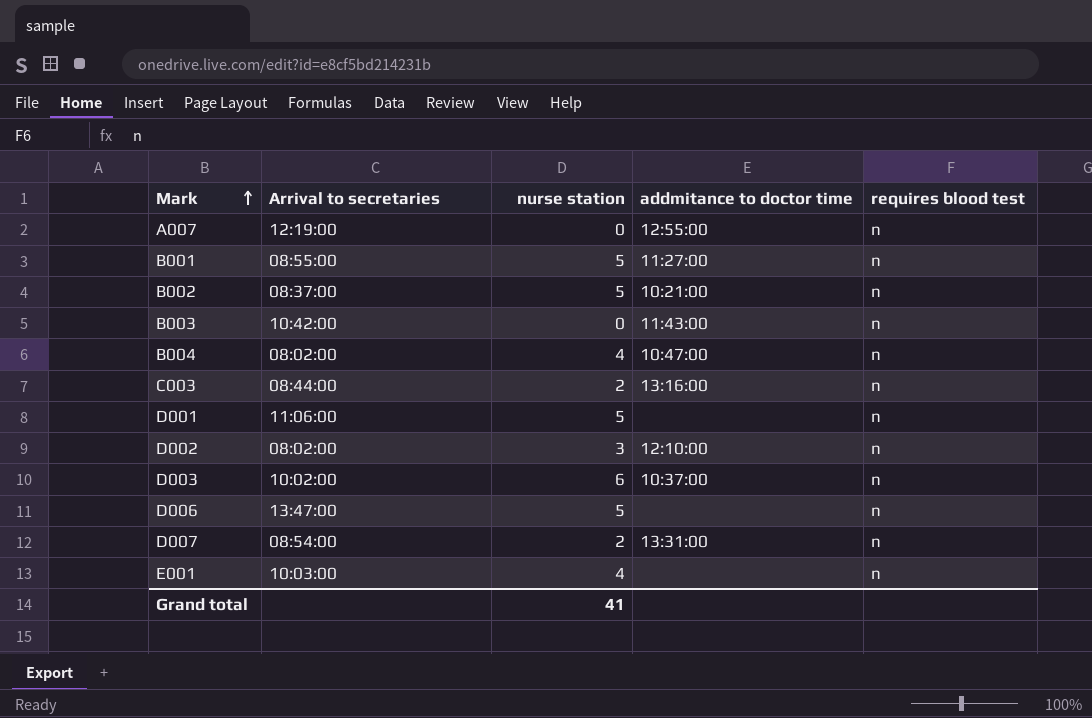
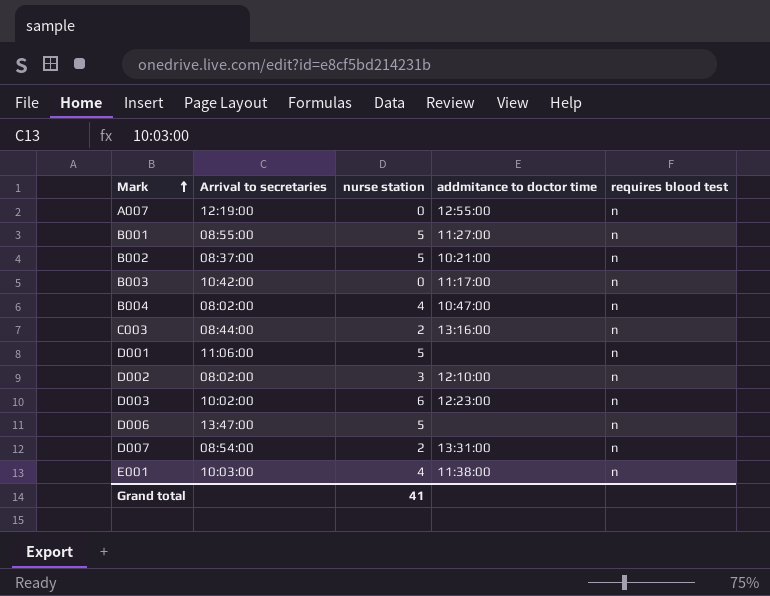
B003 | addmitance to doctor time: 11:43:00 -> 11:17:00
D003 | addmitance to doctor time: 10:37:00 -> 12:23:00
E001 | addmitance to doctor time: none -> 11:38:00

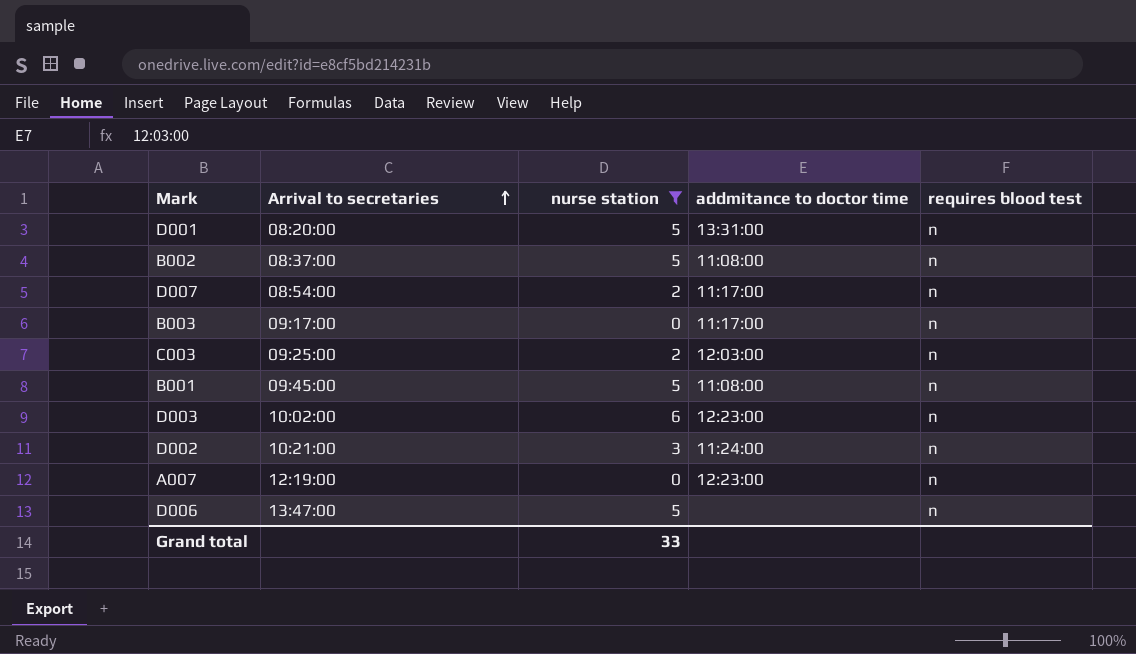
filter: none -> nurse station != 4
row order: Mark ascending -> Arrival to secretaries ascending
D001 | Arrival to secretaries: 11:06:00 -> 08:20:00
D001 | addmitance to doctor time: none -> 13:31:00
B002 | addmitance to doctor time: 10:21:00 -> 11:08:00
D007 | addmitance to doctor time: 13:31:00 -> 11:17:00
B003 | Arrival to secretaries: 10:42:00 -> 09:17:00
C003 | Arrival to secretaries: 08:44:00 -> 09:25:00
C003 | addmitance to doctor time: 13:16:00 -> 12:03:00
B001 | Arrival to secretaries: 08:55:00 -> 09:45:00
B001 | addmitance to doctor time: 11:27:00 -> 11:08:00
D002 | Arrival to secretaries: 08:02:00 -> 10:21:00
D002 | addmitance to doctor time: 12:10:00 -> 11:24:00
A007 | addmitance to doctor time: 12:55:00 -> 12:23:00
Grand total | nurse station: 41 -> 33

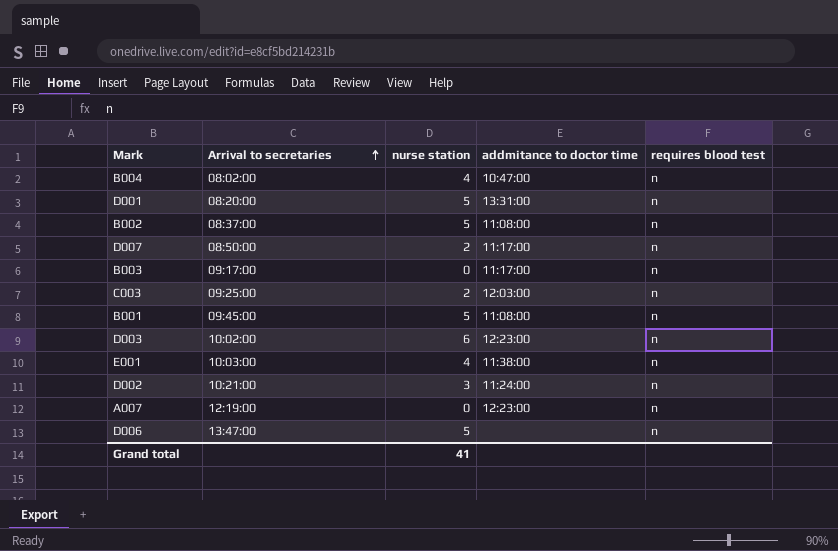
filter: nurse station != 4 -> none
D007 | Arrival to secretaries: 08:54:00 -> 08:50:00
Grand total | nurse station: 33 -> 41

